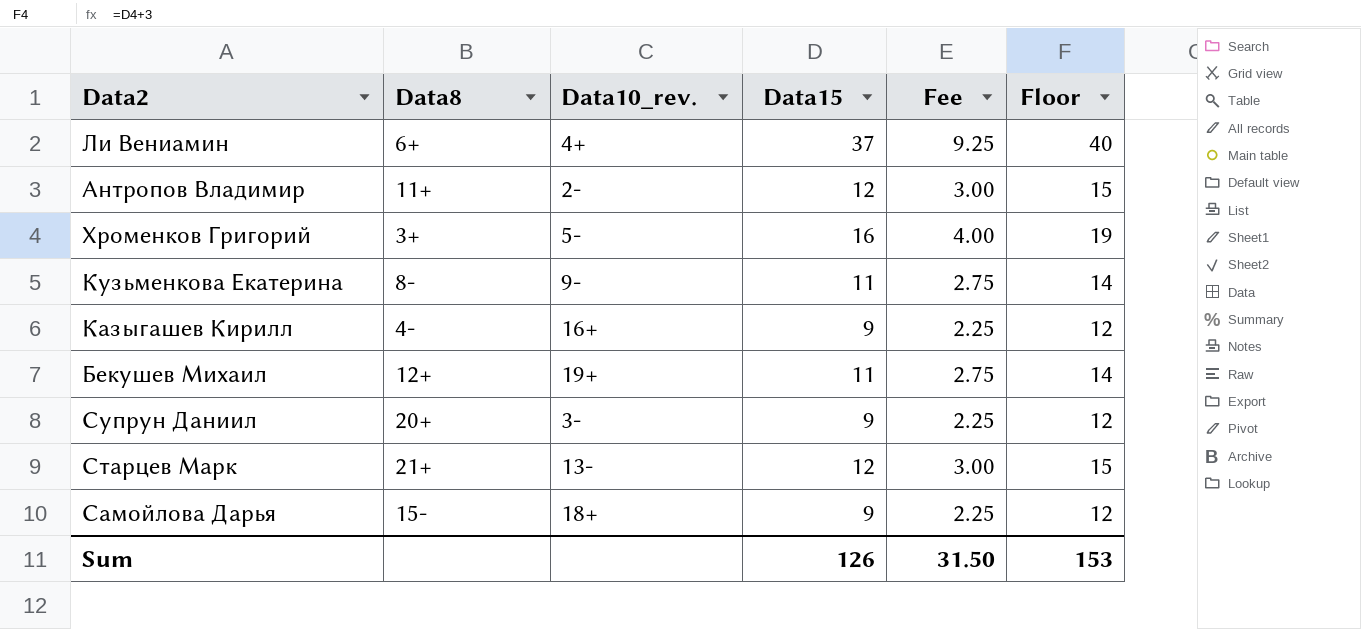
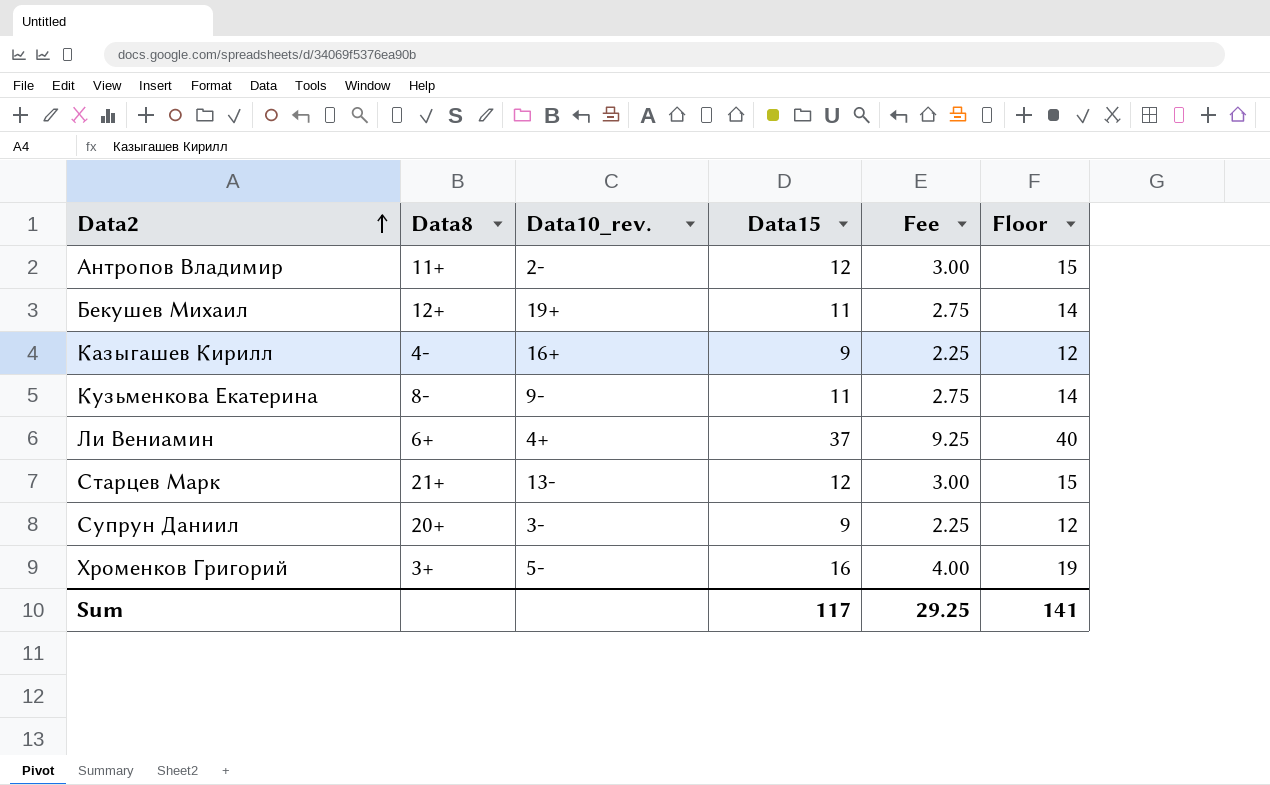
row order: none -> Data2 ascending
row Самойлова Дарья: 15- | 18+ | 9 | 2.25 | 12 -> none
Sum | Data15: 126 -> 117
Sum | Fee: 31.50 -> 29.25
Sum | Floor: 153 -> 141

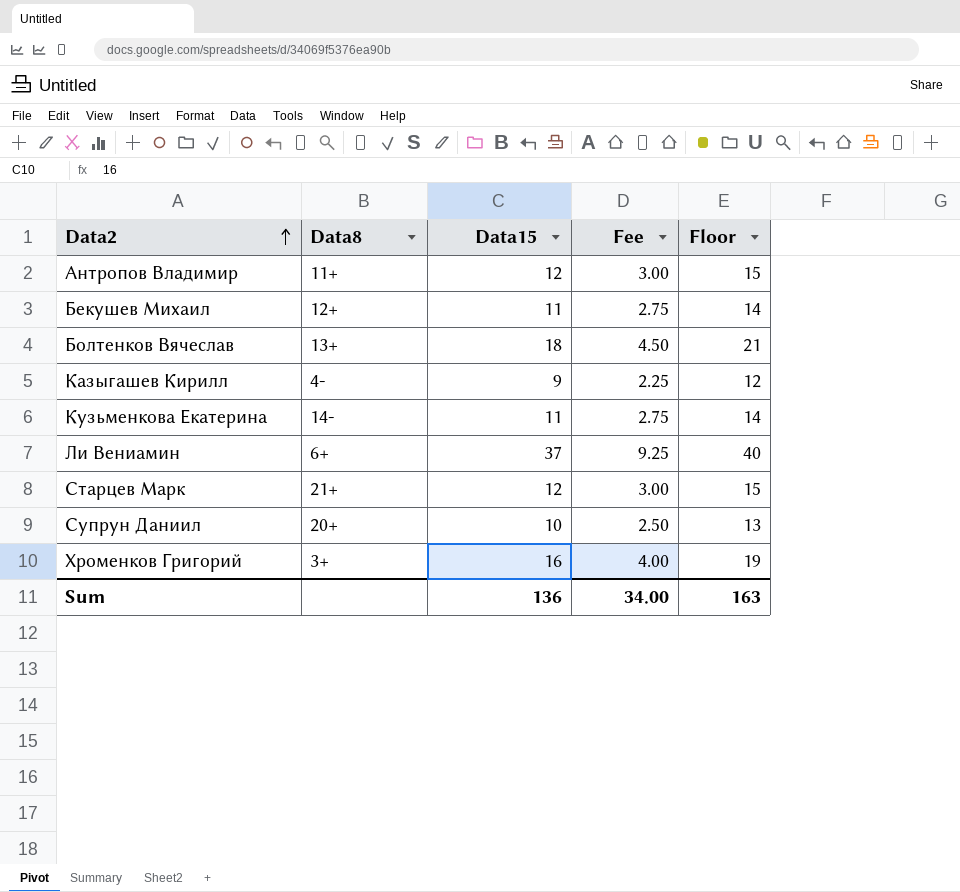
column Data10_rev. | position: 3 -> none
row Болтенков Вячеслав: none -> 13+ | 18 | 4.50 | 21
Кузьменкова Екатерина | Data8: 8- -> 14-
Супрун Даниил | Data15: 9 -> 10
Супрун Даниил | Fee: 2.25 -> 2.50
Супрун Даниил | Floor: 12 -> 13
Sum | Data15: 117 -> 136
Sum | Fee: 29.25 -> 34.00
Sum | Floor: 141 -> 163

